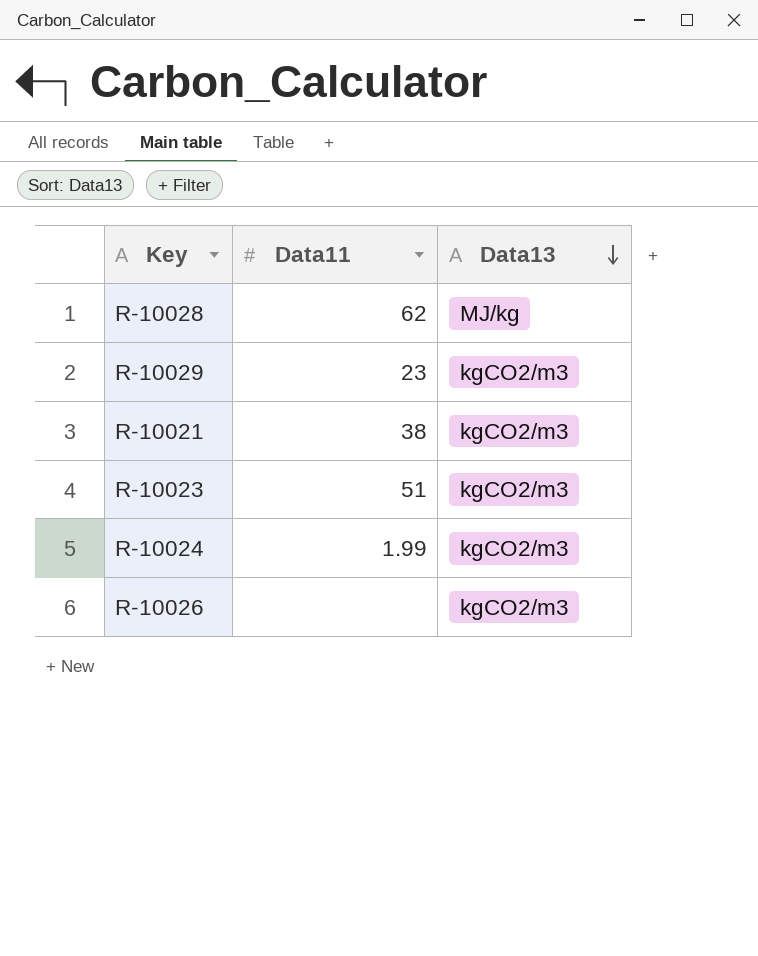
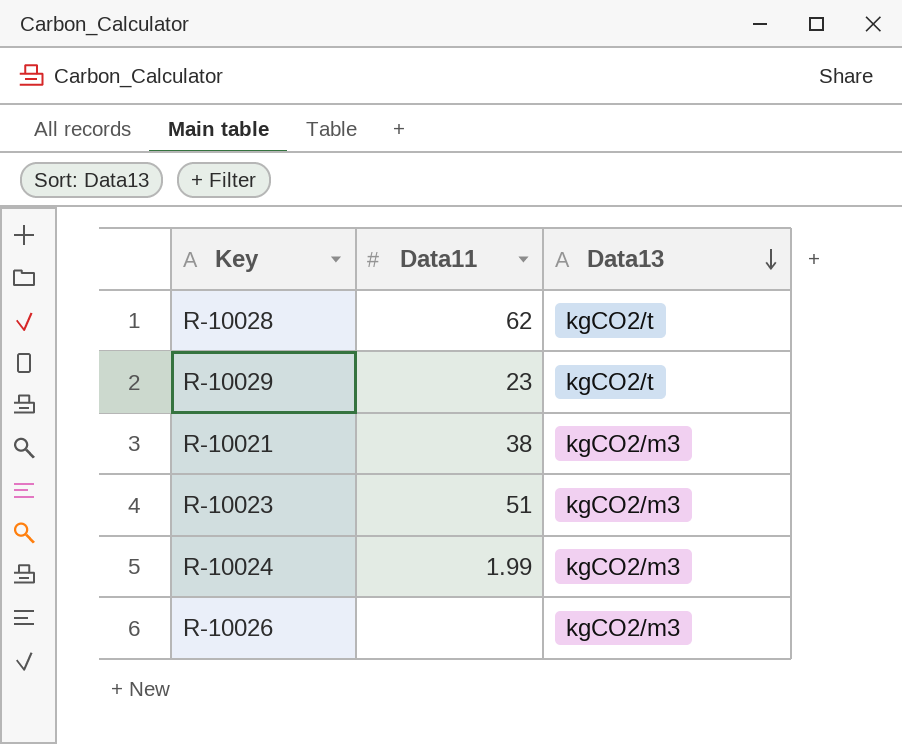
R-10028 | Data13: MJ/kg -> kgCO2/t
R-10029 | Data13: kgCO2/m3 -> kgCO2/t

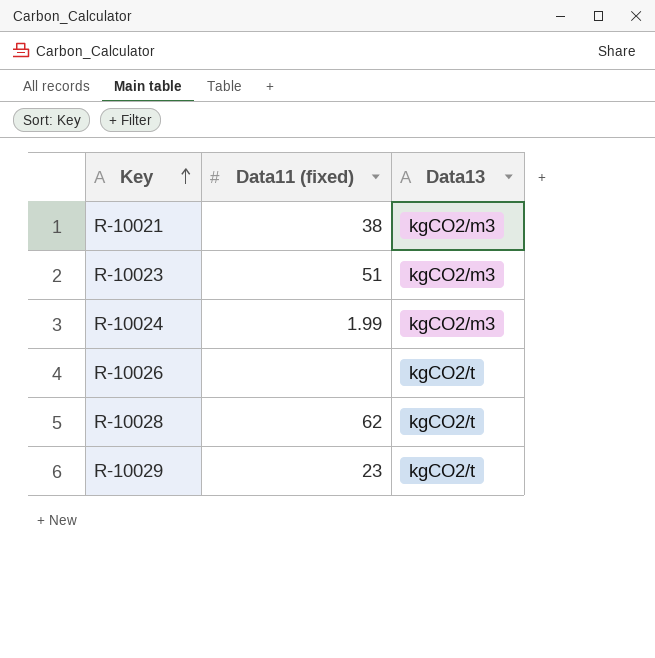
row order: Data13 descending -> Key ascending
column name: Data11 -> Data11 (fixed)
R-10026 | Data13: kgCO2/m3 -> kgCO2/t

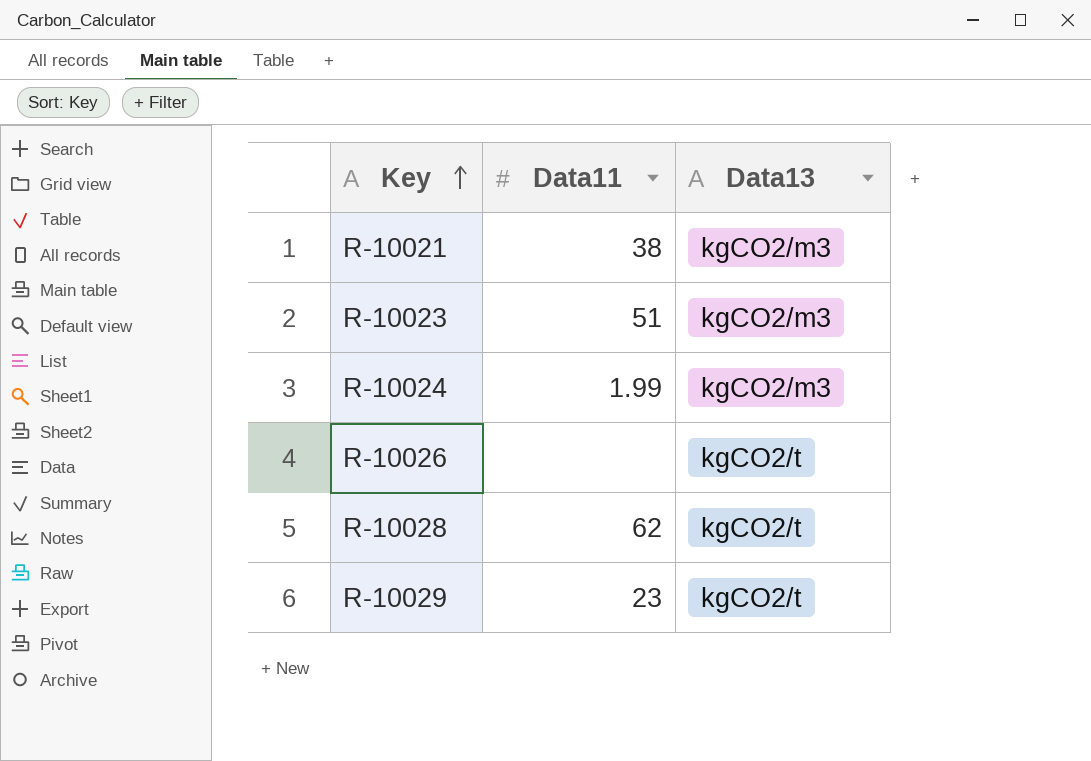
column name: Data11 (fixed) -> Data11

